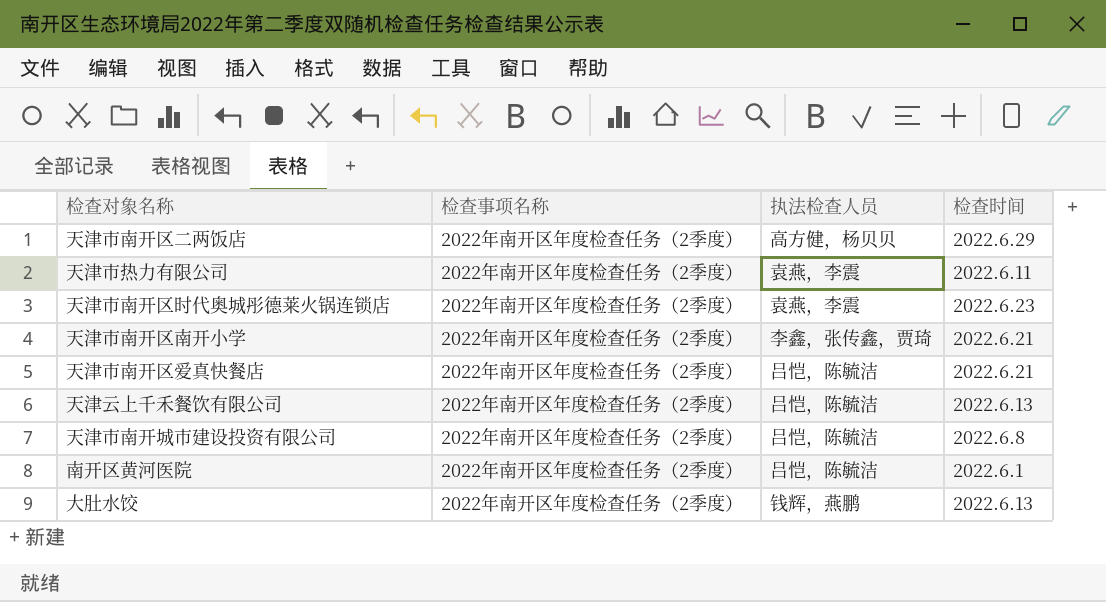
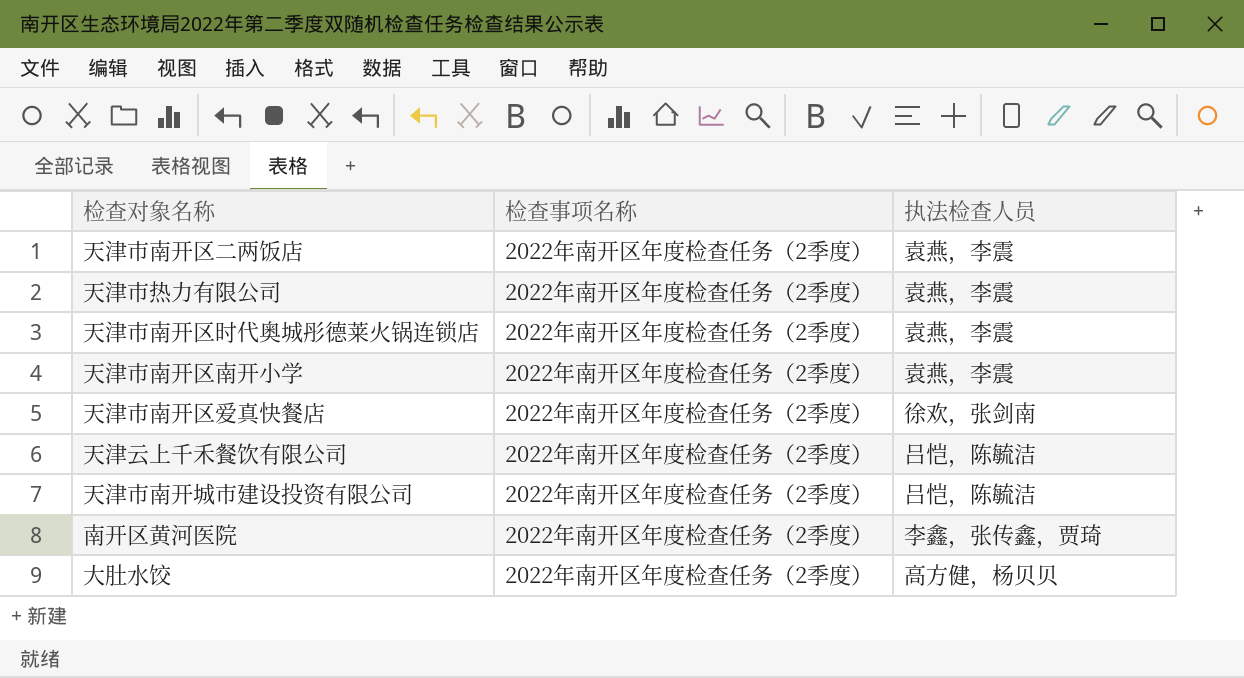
column 检查时间 | position: 4 -> none
天津市南开区二两饭店 | 执法检查人员: 高方健，杨贝贝 -> 袁燕，李震
天津市南开区南开小学 | 执法检查人员: 李鑫，张传鑫，贾琦 -> 袁燕，李震
天津市南开区爱真快餐店 | 执法检查人员: 吕恺，陈毓洁 -> 徐欢，张剑南
南开区黄河医院 | 执法检查人员: 吕恺，陈毓洁 -> 李鑫，张传鑫，贾琦
大肚水饺 | 执法检查人员: 钱辉，燕鹏 -> 高方健，杨贝贝

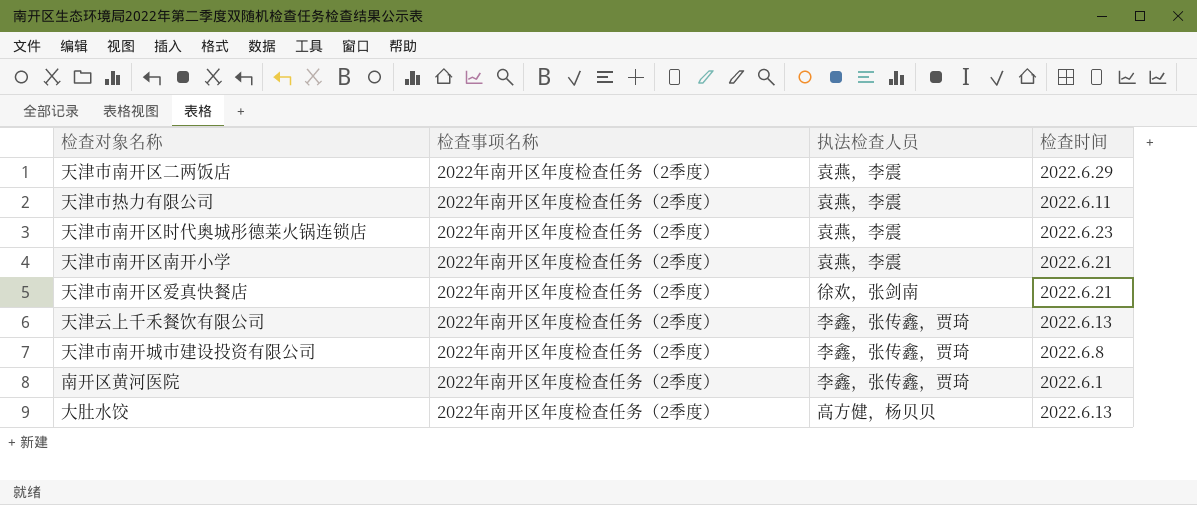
column 检查时间 | position: none -> 4
天津云上千禾餐饮有限公司 | 执法检查人员: 吕恺，陈毓洁 -> 李鑫，张传鑫，贾琦
天津市南开城市建设投资有限公司 | 执法检查人员: 吕恺，陈毓洁 -> 李鑫，张传鑫，贾琦

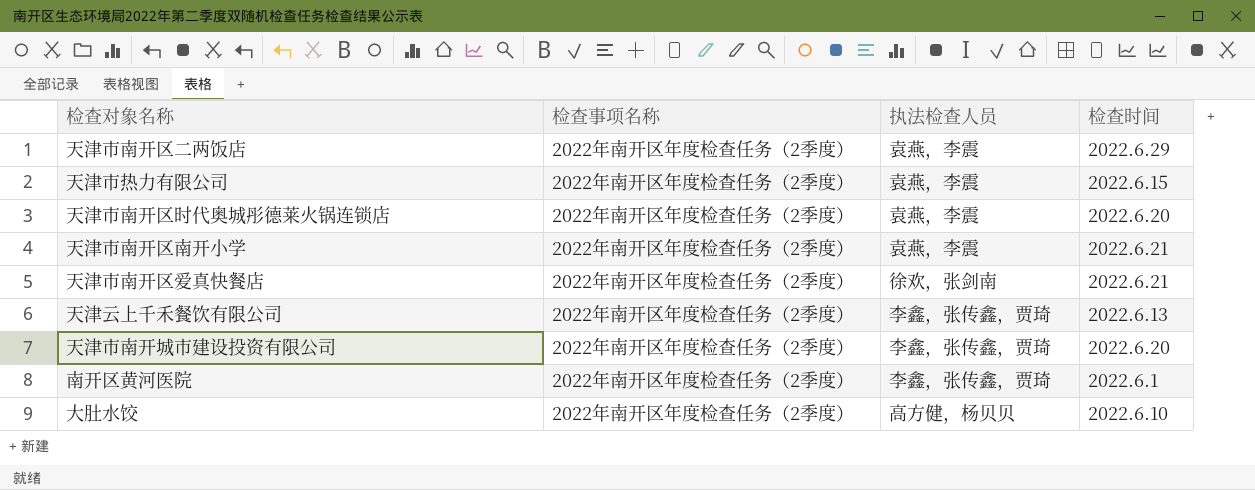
天津市热力有限公司 | 检查时间: 2022.6.11 -> 2022.6.15
天津市南开区时代奥城彤德莱火锅连锁店 | 检查时间: 2022.6.23 -> 2022.6.20
天津市南开城市建设投资有限公司 | 检查时间: 2022.6.8 -> 2022.6.20
大肚水饺 | 检查时间: 2022.6.13 -> 2022.6.10

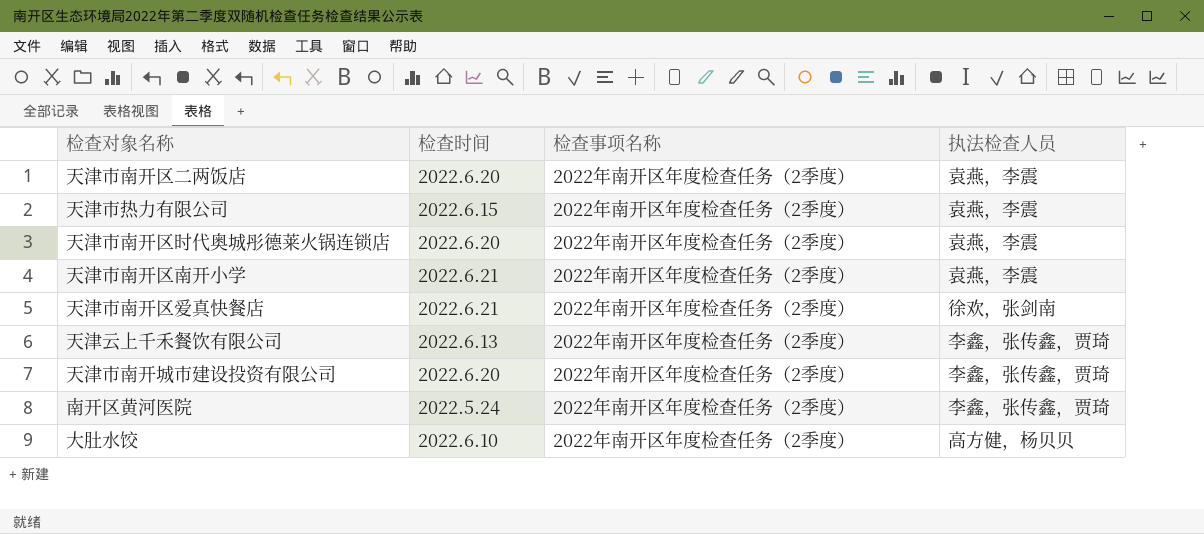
column 检查时间 | position: 4 -> 2
天津市南开区二两饭店 | 检查时间: 2022.6.29 -> 2022.6.20
南开区黄河医院 | 检查时间: 2022.6.1 -> 2022.5.24

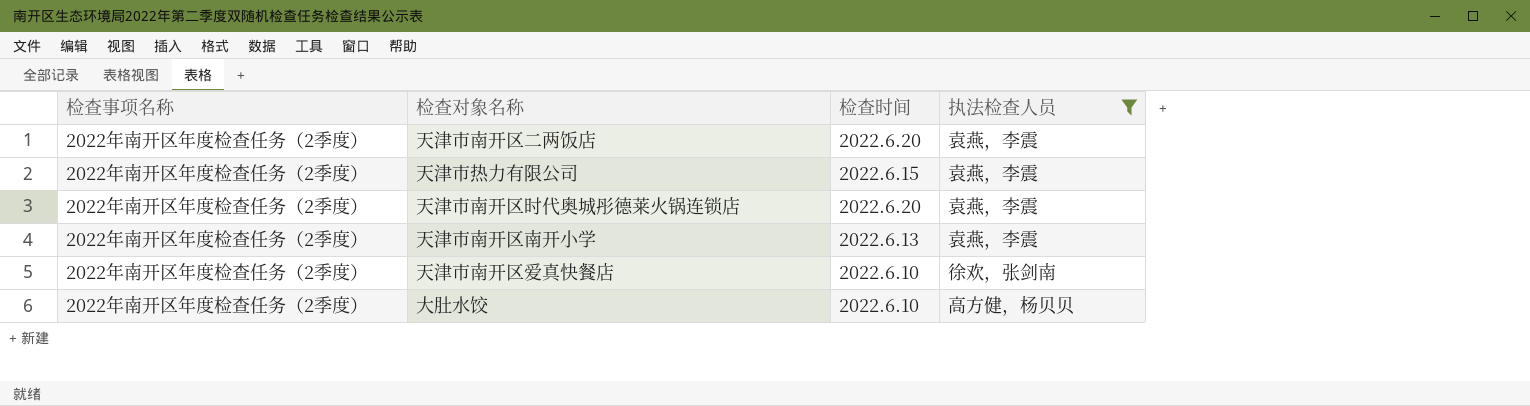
filter: none -> 执法检查人员 != 李鑫，张传鑫，贾琦
column 检查事项名称 | position: 3 -> 1
天津市南开区南开小学 | 检查时间: 2022.6.21 -> 2022.6.13
天津市南开区爱真快餐店 | 检查时间: 2022.6.21 -> 2022.6.10

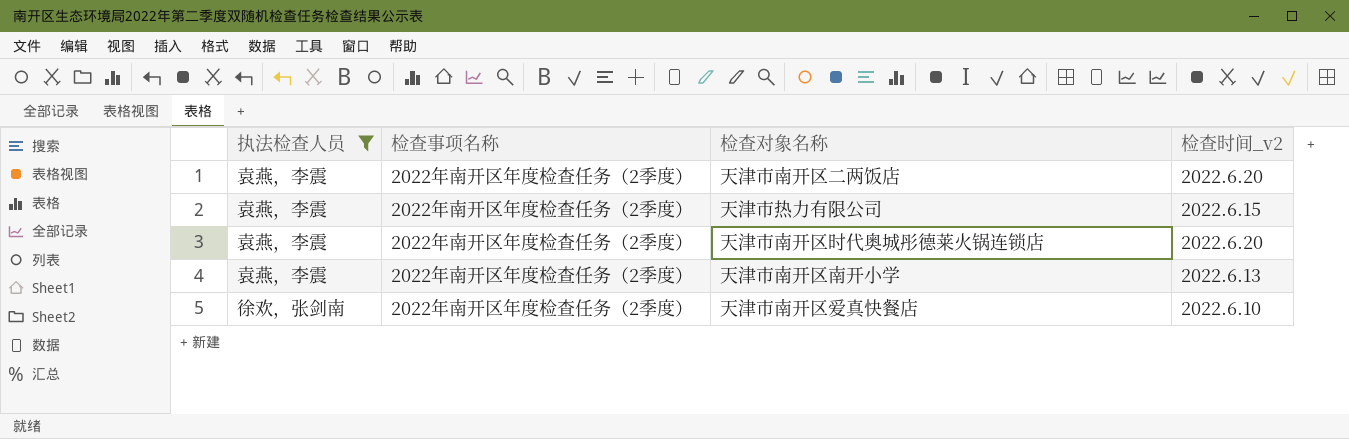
column 执法检查人员 | position: 4 -> 1
column name: 检查时间 -> 检查时间_v2
row 大肚水饺: 2022年南开区年度检查任务（2季度） | 2022.6.10 | 高方健，杨贝贝 -> none

